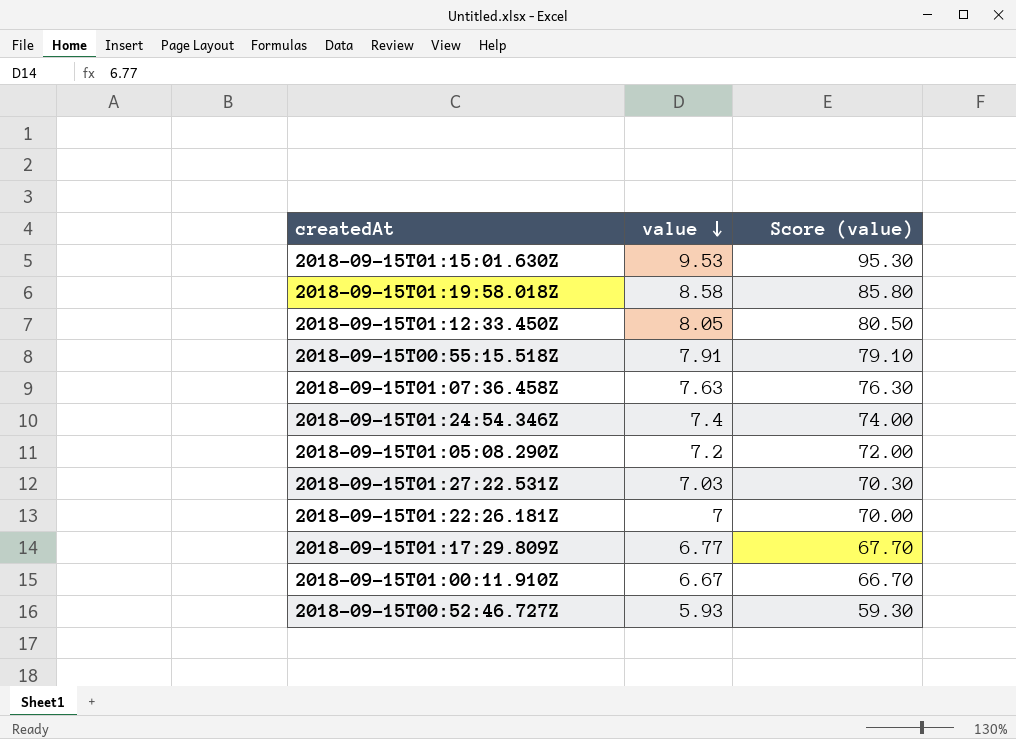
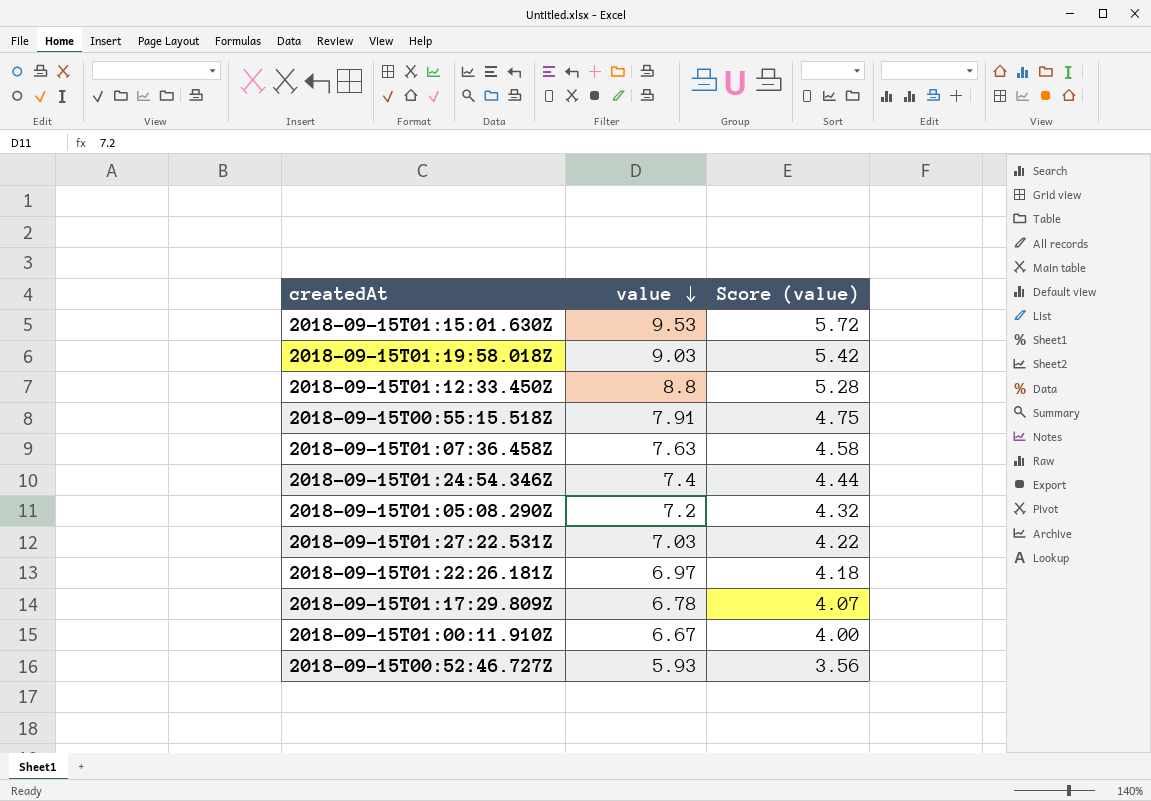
column Score (value) | formula: [value] * 10 -> [value] * 0.6
2018-09-15T01:19:58.018Z | value: 8.58 -> 9.03
2018-09-15T01:12:33.450Z | value: 8.05 -> 8.8
2018-09-15T01:22:26.181Z | value: 7 -> 6.97
2018-09-15T01:17:29.809Z | value: 6.77 -> 6.78

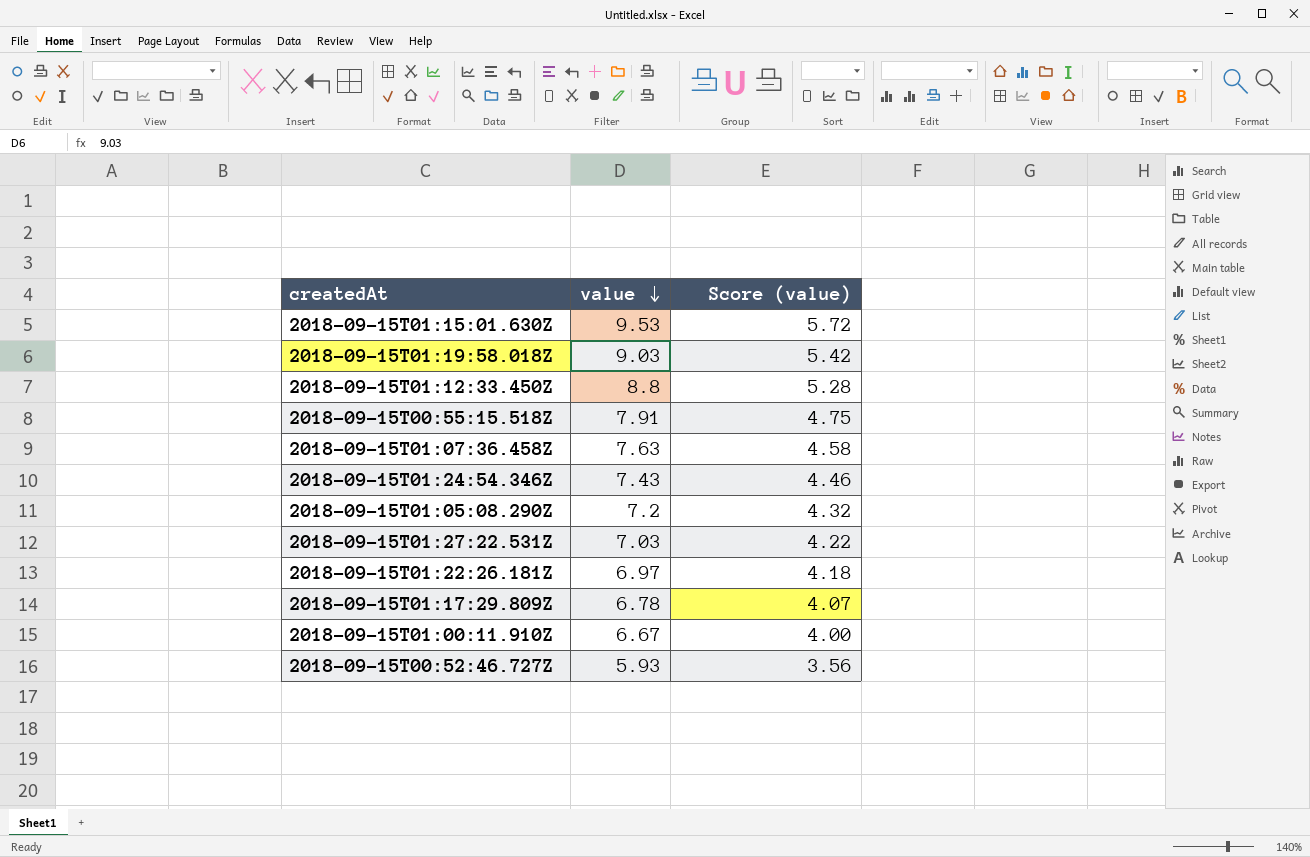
2018-09-15T01:24:54.346Z | value: 7.4 -> 7.43
2018-09-15T01:24:54.346Z | Score (value): 4.44 -> 4.46

